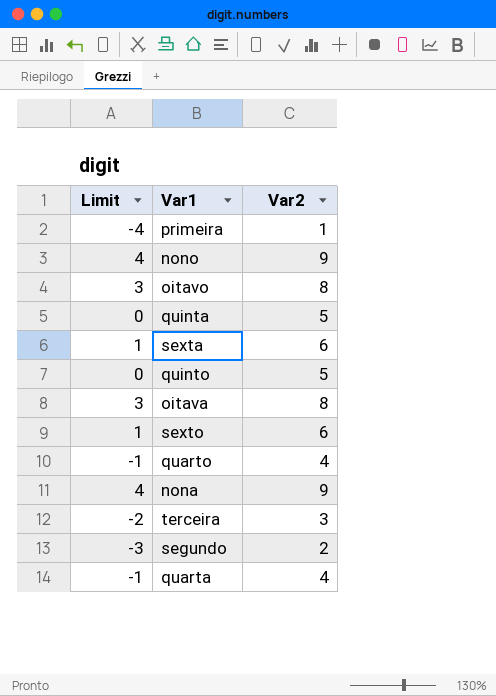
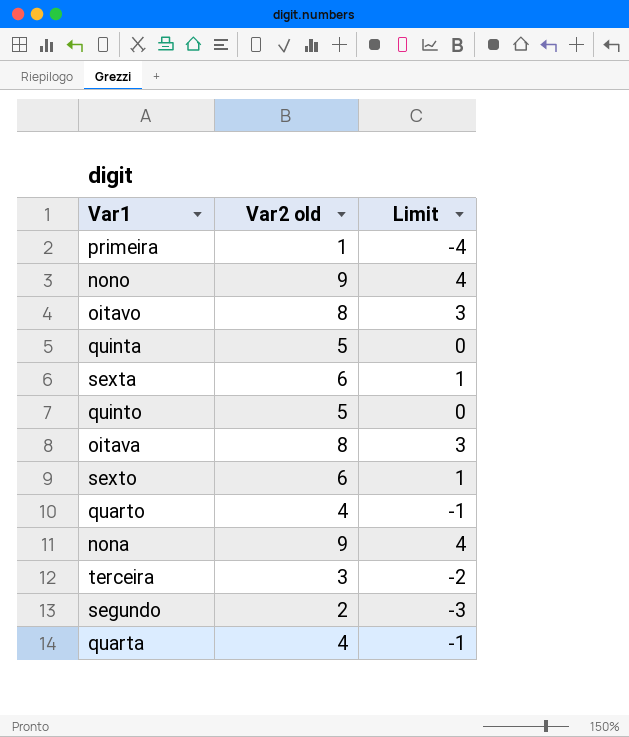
column name: Var2 -> Var2 old
column Limit | position: 1 -> 3

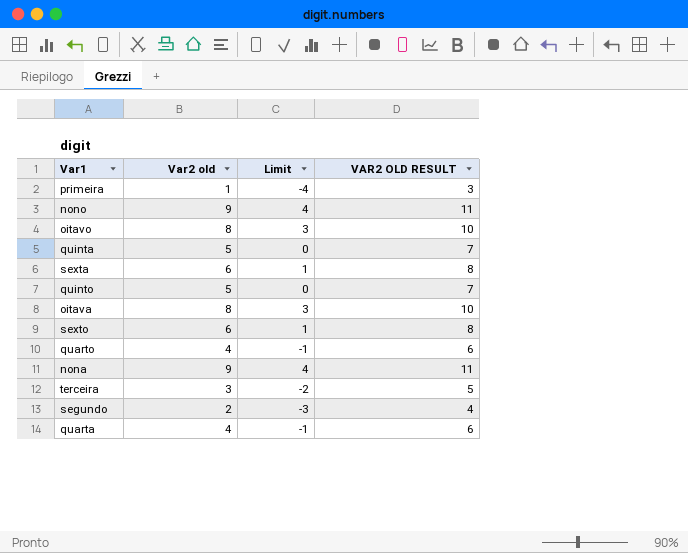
column VAR2 OLD RESULT | formula: none -> [Var2 old] + 2

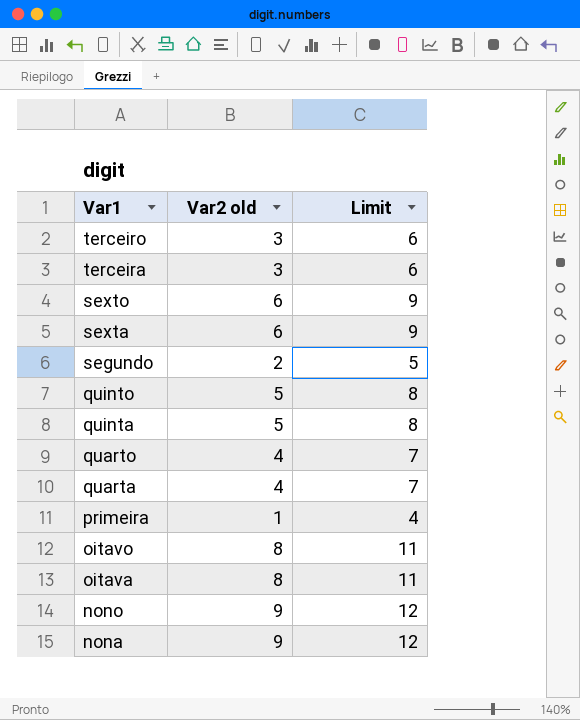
row order: none -> Var1 descending
column VAR2 OLD RESULT | formula: [Var2 old] + 2 -> none
column Limit | formula: [Var2 old] - 5 -> [Var2 old] + 3
row terceiro: none -> 3 | 6

